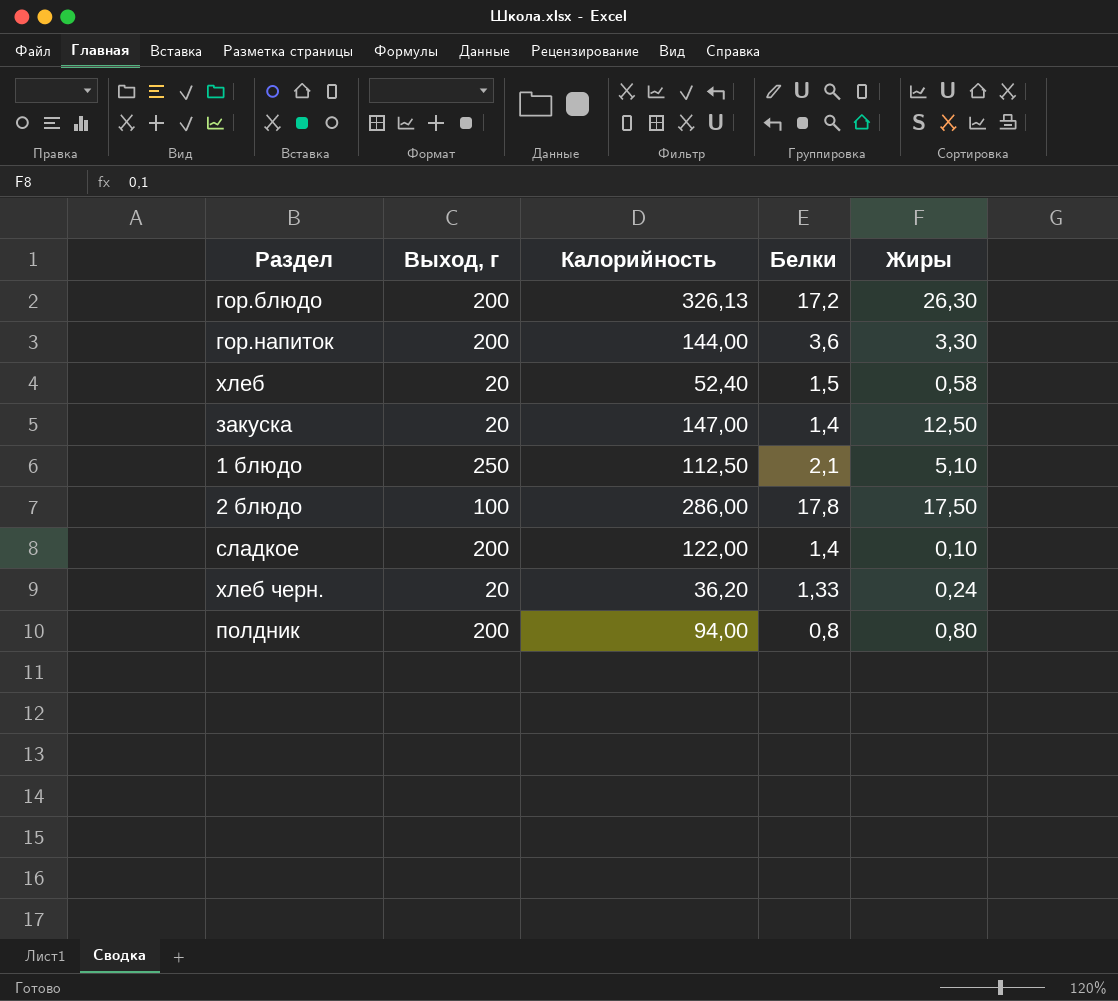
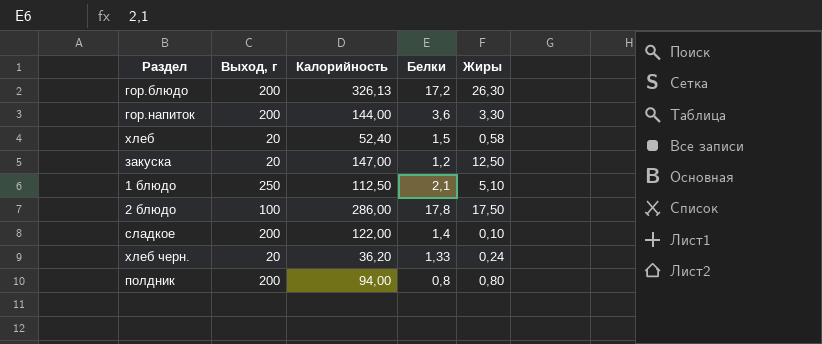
закуска | Белки: 1,4 -> 1,2

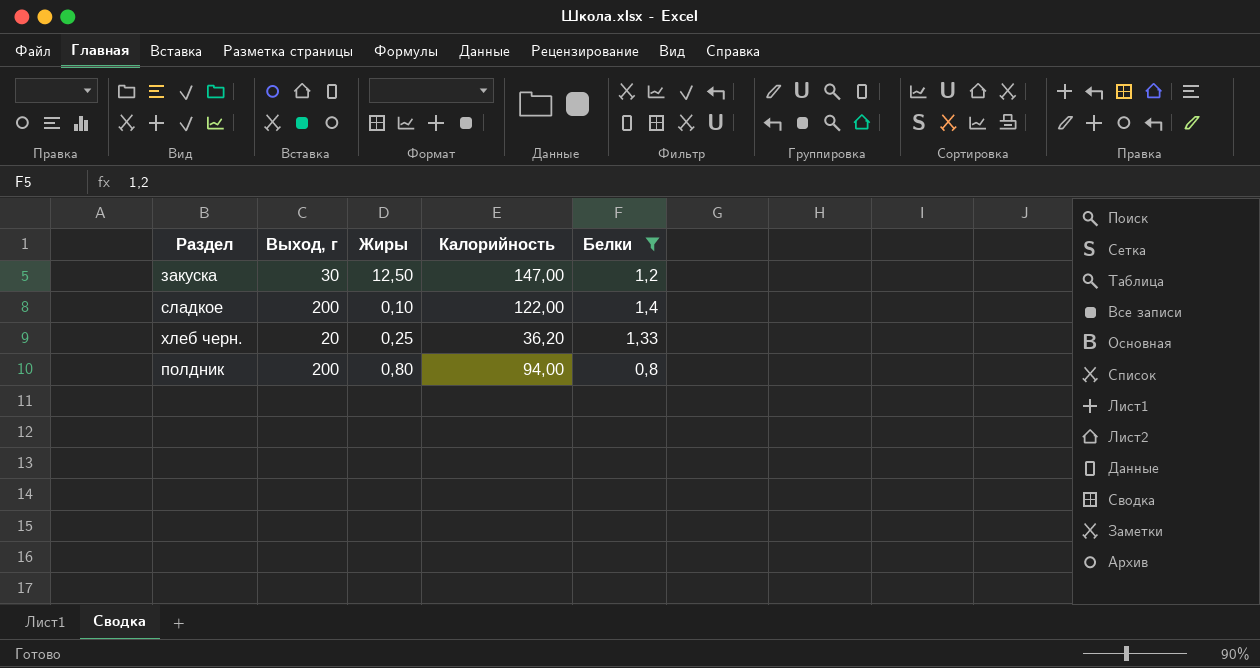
filter: none -> Белки <= 1,4
column Жиры | position: 5 -> 3
закуска | Выход, г: 20 -> 30
хлеб черн. | Жиры: 0,24 -> 0,25

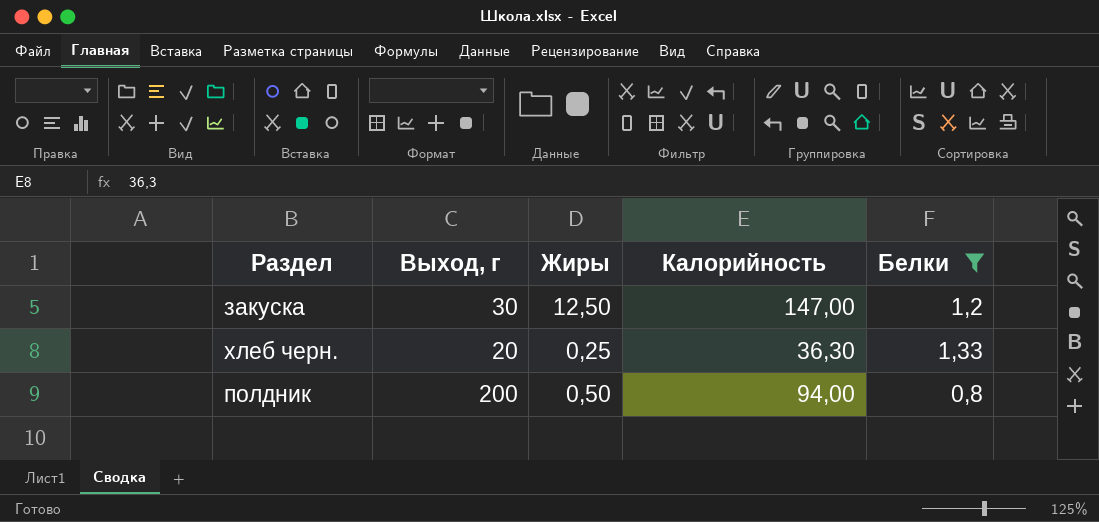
row сладкое: 200 | 0,10 | 122,00 | 1,4 -> none
хлеб черн. | Калорийность: 36,20 -> 36,30
полдник | Жиры: 0,80 -> 0,50

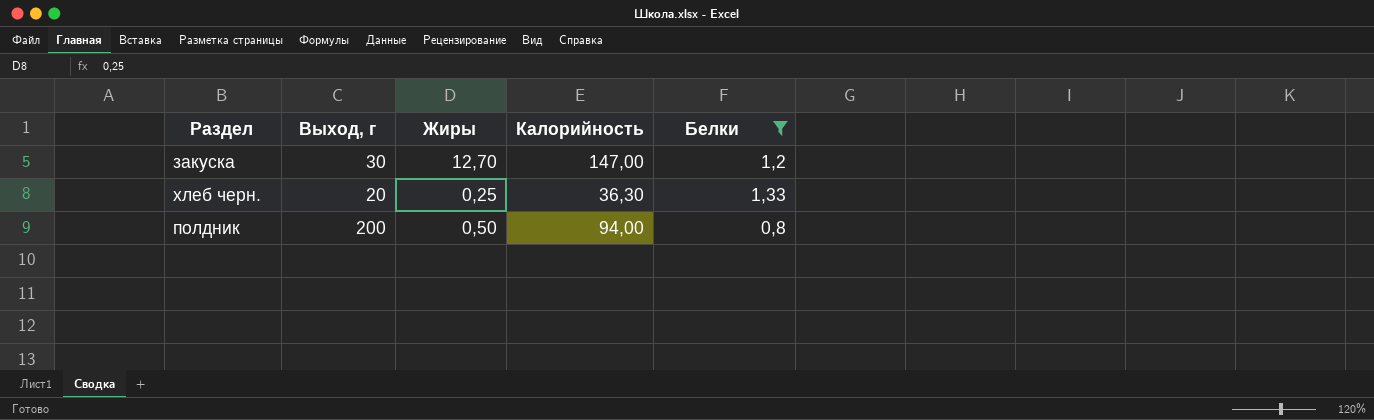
закуска | Жиры: 12,50 -> 12,70

